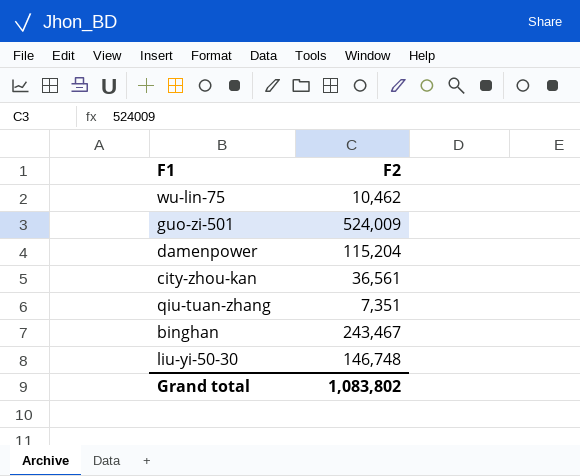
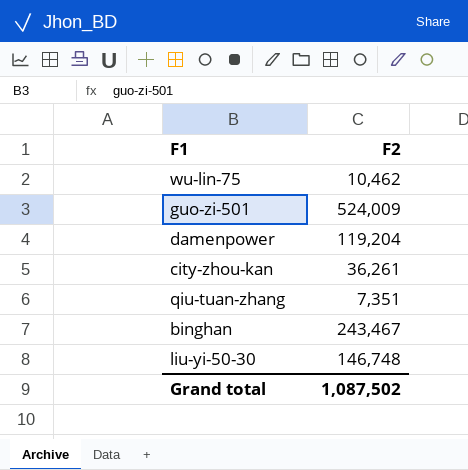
damenpower | F2: 115,204 -> 119,204
city-zhou-kan | F2: 36,561 -> 36,261
Grand total | F2: 1,083,802 -> 1,087,502

